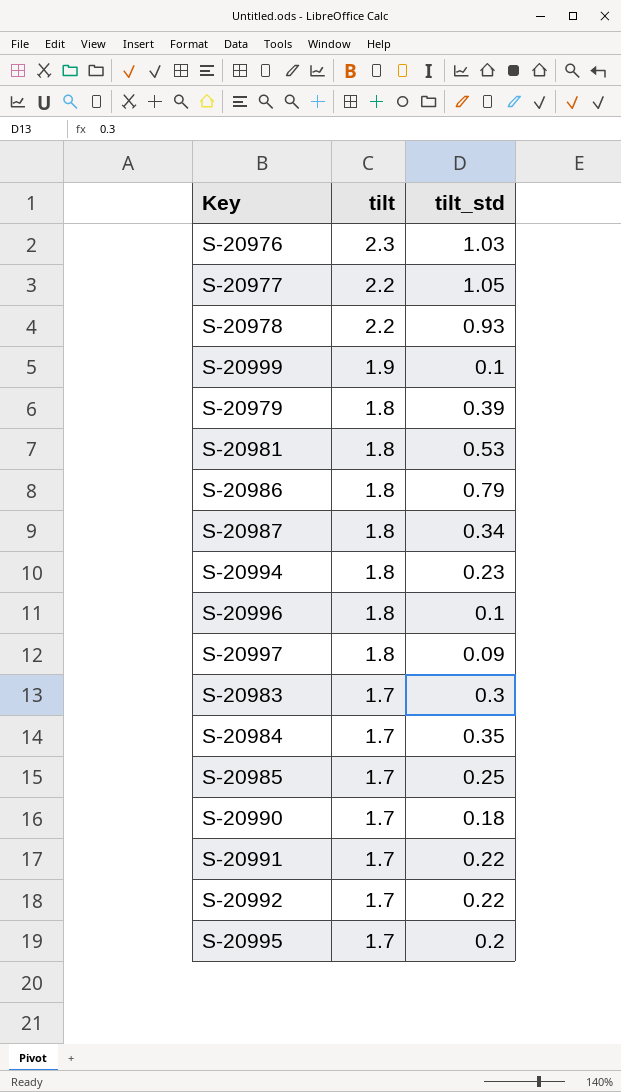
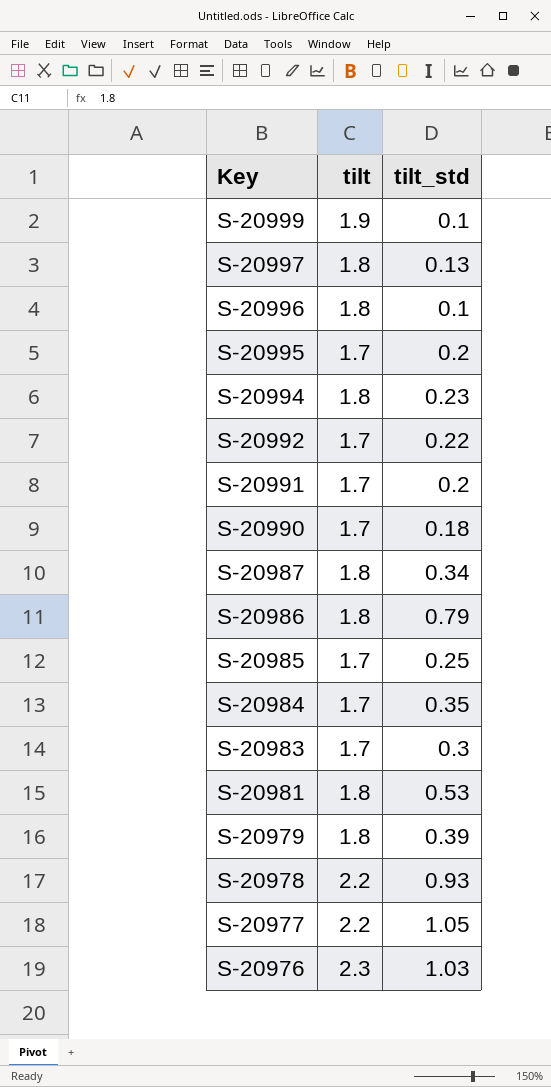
row order: tilt descending -> Key descending
S-20997 | tilt_std: 0.09 -> 0.13
S-20991 | tilt_std: 0.22 -> 0.2

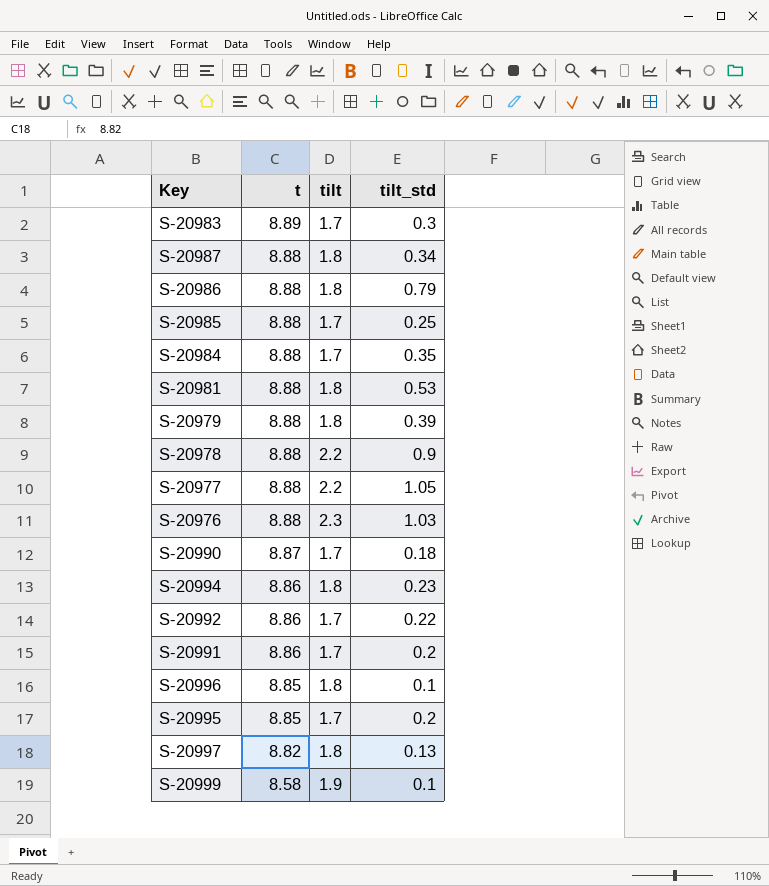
row order: Key descending -> t descending
column t | position: none -> 2
S-20978 | tilt_std: 0.93 -> 0.9

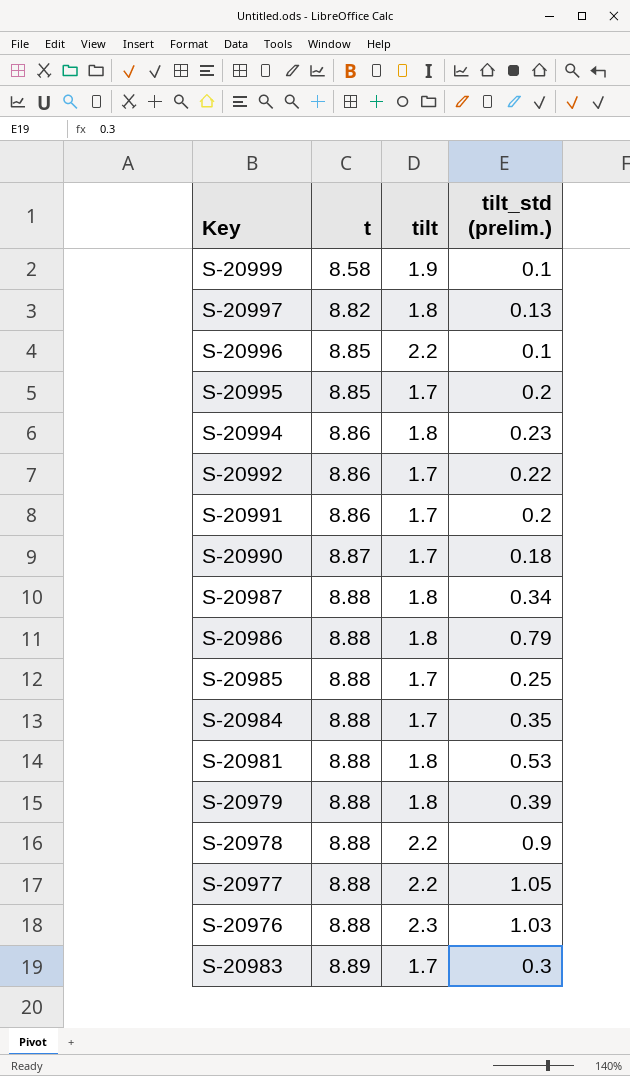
row order: t descending -> t ascending
column name: tilt_std -> tilt_std (prelim.)
S-20996 | tilt: 1.8 -> 2.2

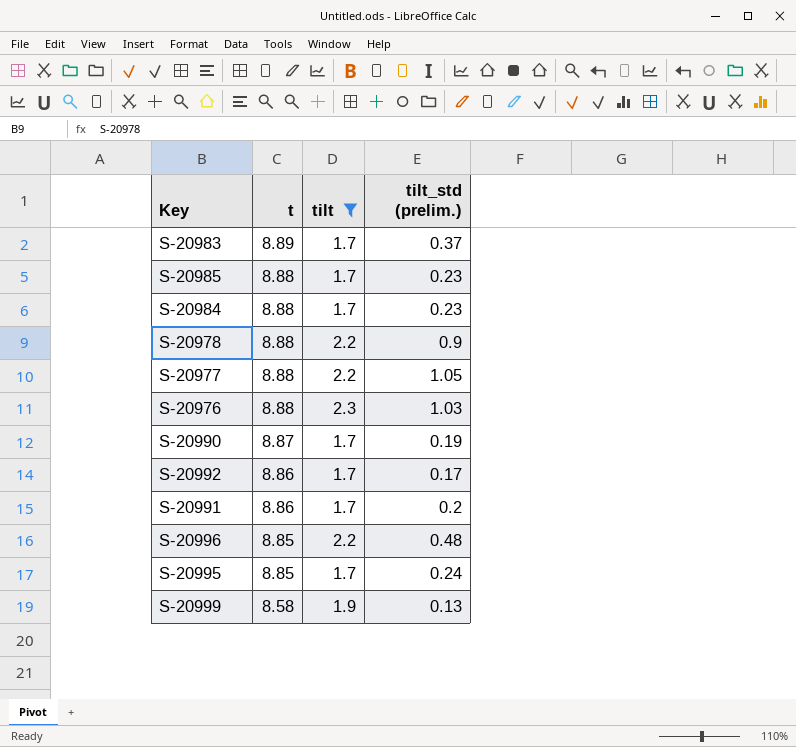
filter: none -> tilt != 1.8
row order: t ascending -> t descending
S-20983 | tilt_std (prelim.): 0.3 -> 0.37
S-20985 | tilt_std (prelim.): 0.25 -> 0.23
S-20984 | tilt_std (prelim.): 0.35 -> 0.23
S-20990 | tilt_std (prelim.): 0.18 -> 0.19
S-20992 | tilt_std (prelim.): 0.22 -> 0.17
S-20996 | tilt_std (prelim.): 0.1 -> 0.48
S-20995 | tilt_std (prelim.): 0.2 -> 0.24
S-20999 | tilt_std (prelim.): 0.1 -> 0.13

